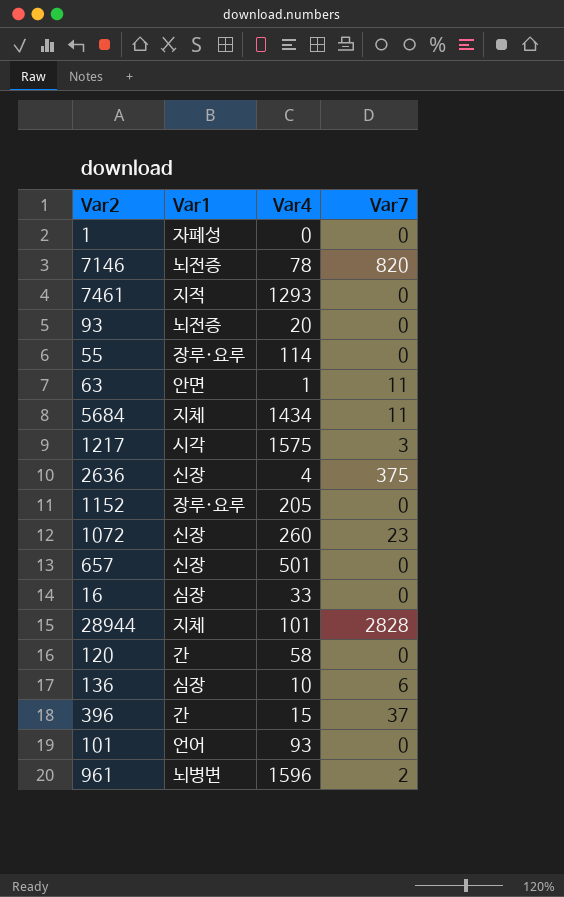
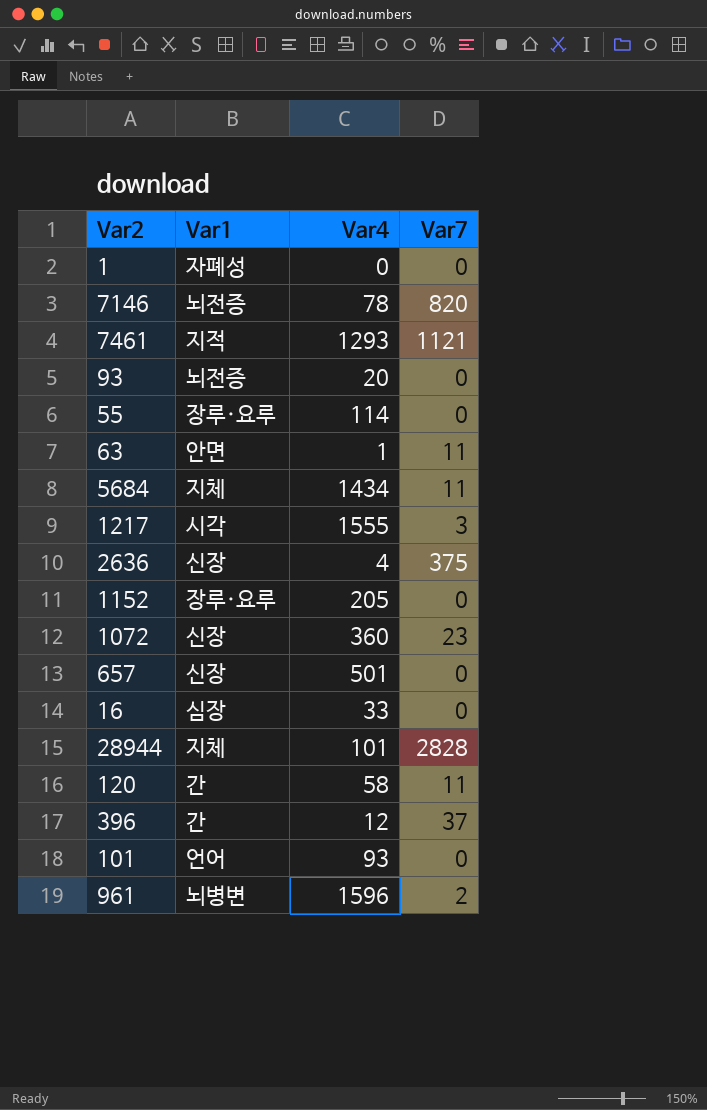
row 136: 심장 | 10 | 6 -> none
7461 | Var7: 0 -> 1121
1217 | Var4: 1575 -> 1555
1072 | Var4: 260 -> 360
120 | Var7: 0 -> 11
396 | Var4: 15 -> 12

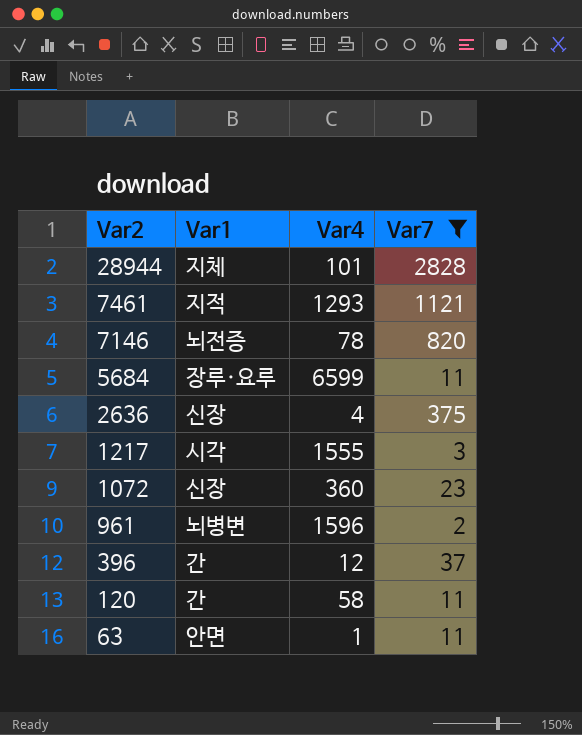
filter: none -> Var7 != 0
row order: none -> Var2 descending
5684 | Var1: 지체 -> 장루·요루
5684 | Var4: 1434 -> 6599

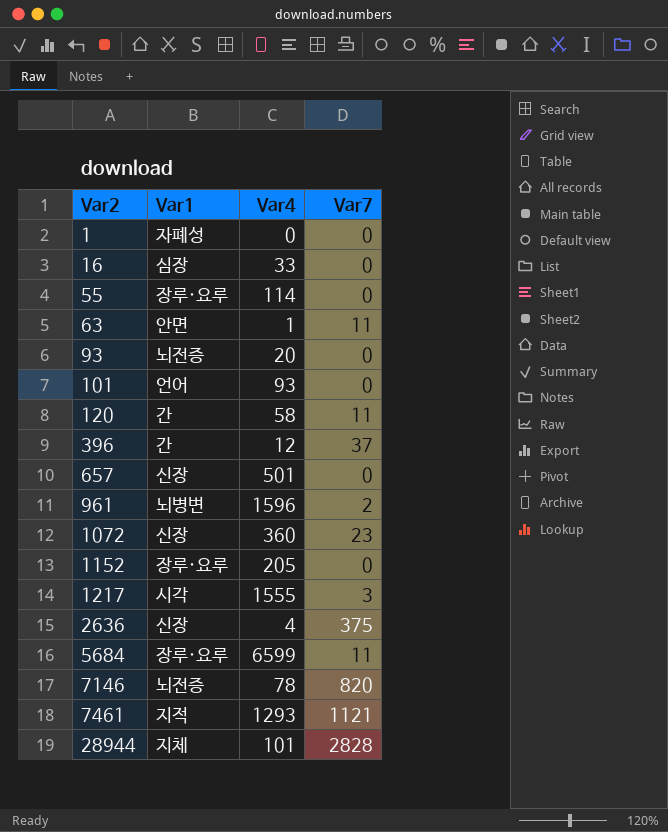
filter: Var7 != 0 -> none
row order: Var2 descending -> Var2 ascending

